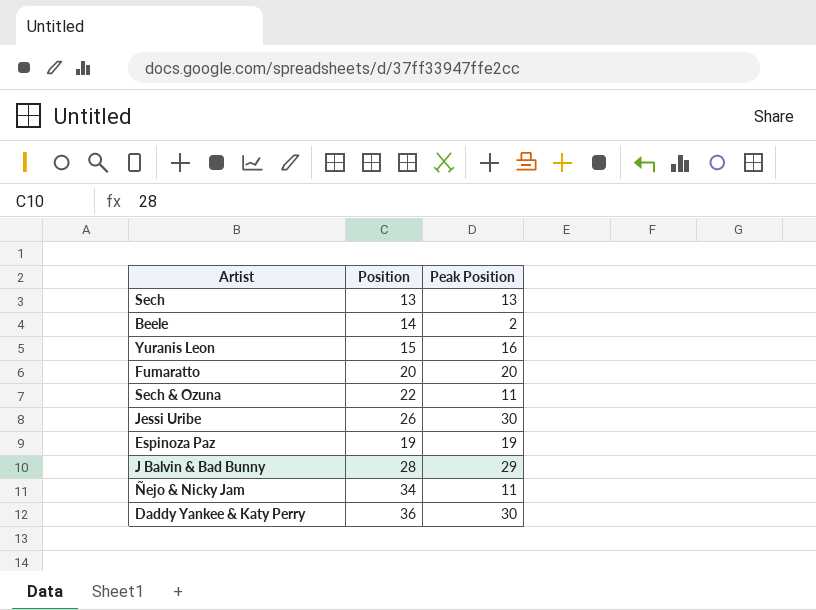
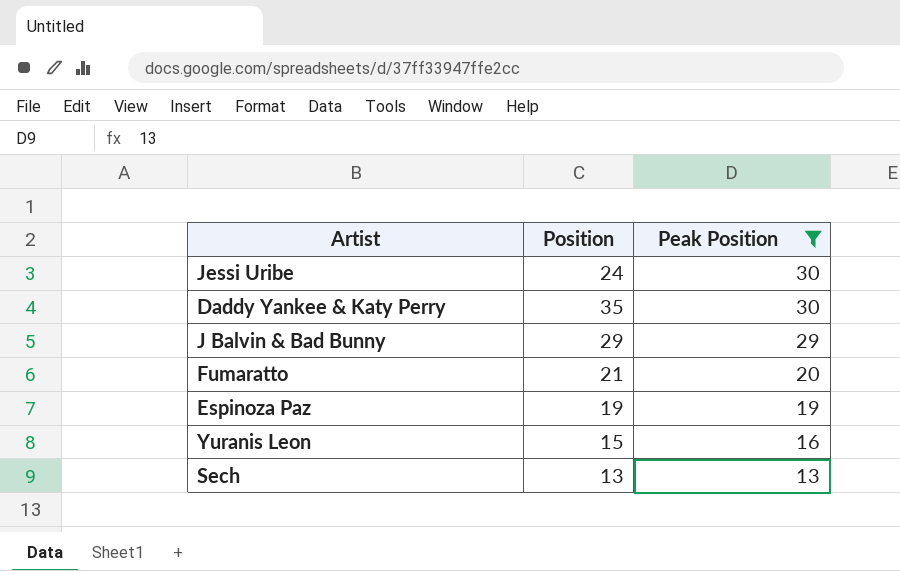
filter: none -> Peak Position >= 13
row order: none -> Peak Position descending
Jessi Uribe | Position: 26 -> 24
Daddy Yankee & Katy Perry | Position: 36 -> 35
J Balvin & Bad Bunny | Position: 28 -> 29
Fumaratto | Position: 20 -> 21

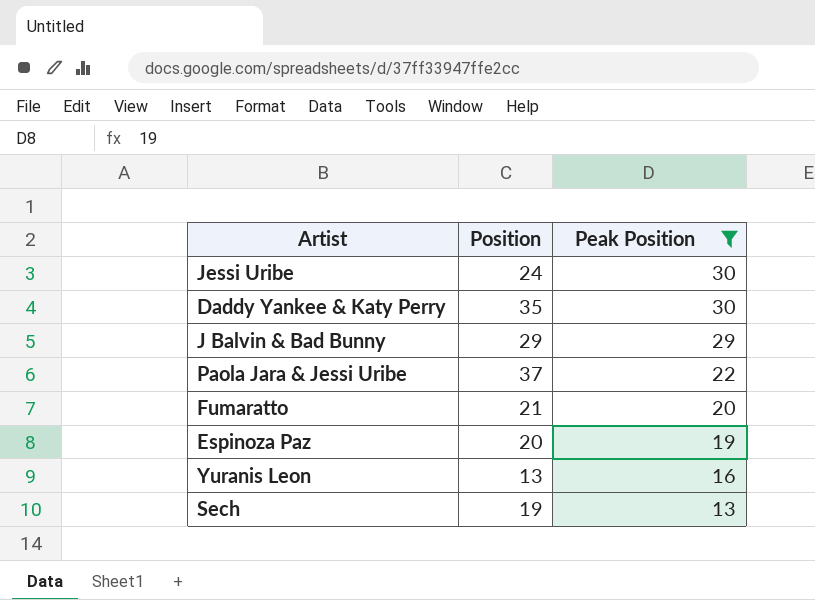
row Paola Jara & Jessi Uribe: none -> 37 | 22
Espinoza Paz | Position: 19 -> 20
Yuranis Leon | Position: 15 -> 13
Sech | Position: 13 -> 19

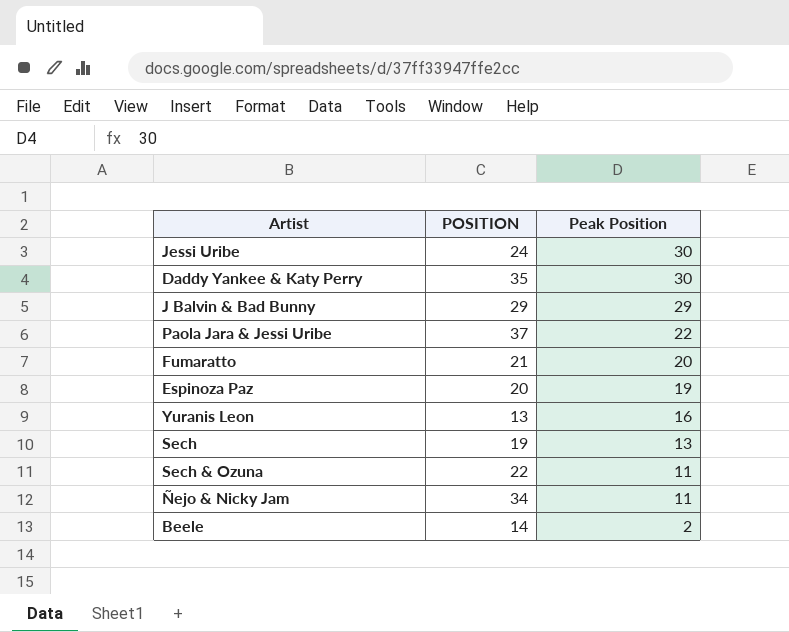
filter: Peak Position >= 13 -> none
column name: Position -> POSITION

